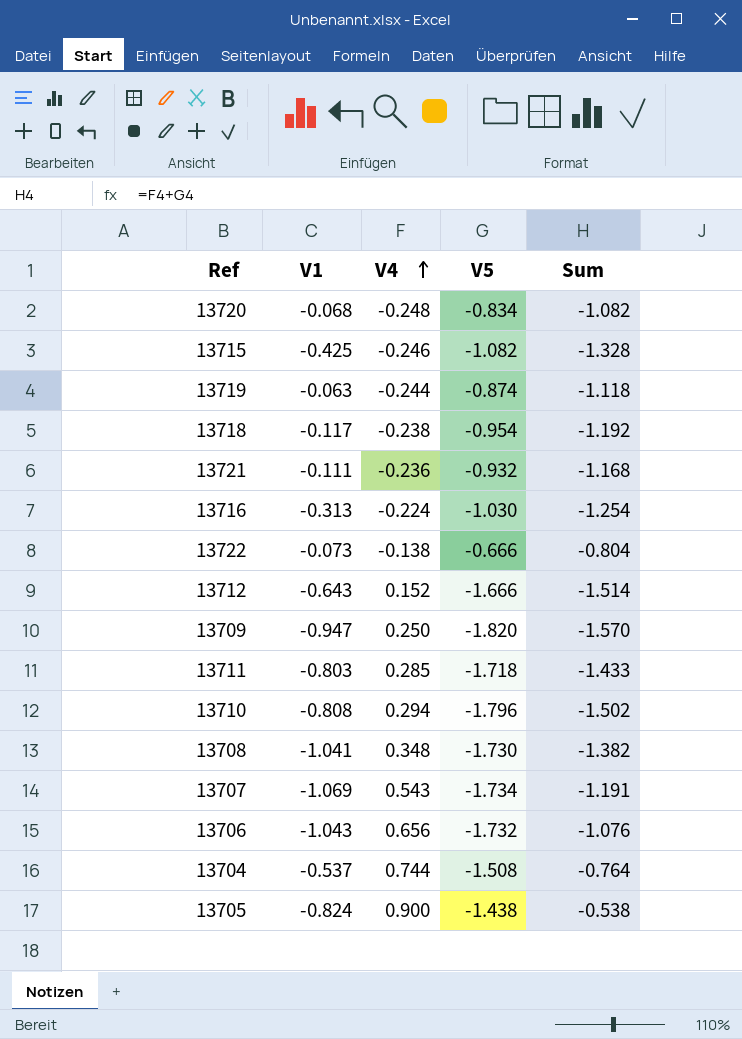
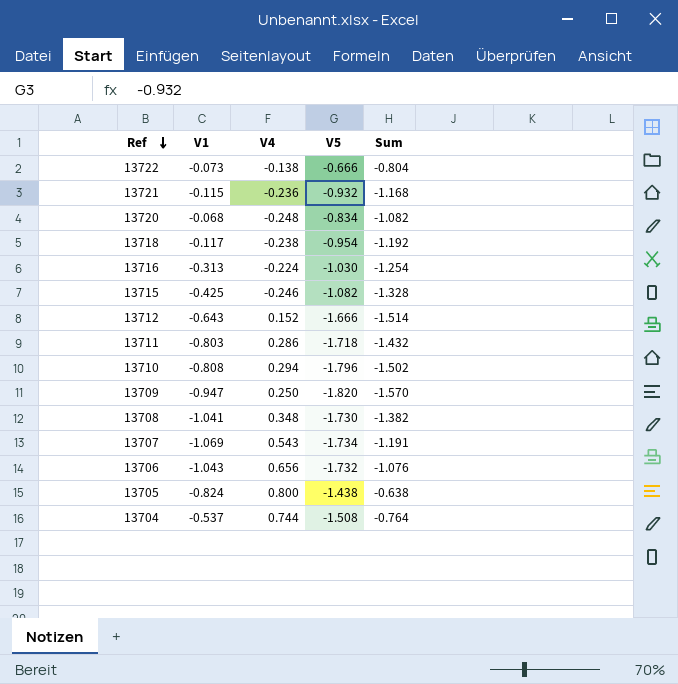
row order: V4 ascending -> Ref descending
row 13719: -0.063 | -0.244 | -0.874 | -1.118 -> none
13721 | V1: -0.111 -> -0.115
13711 | V4: 0.285 -> 0.286
13711 | Sum: -1.433 -> -1.432
13705 | V4: 0.900 -> 0.800
13705 | Sum: -0.538 -> -0.638

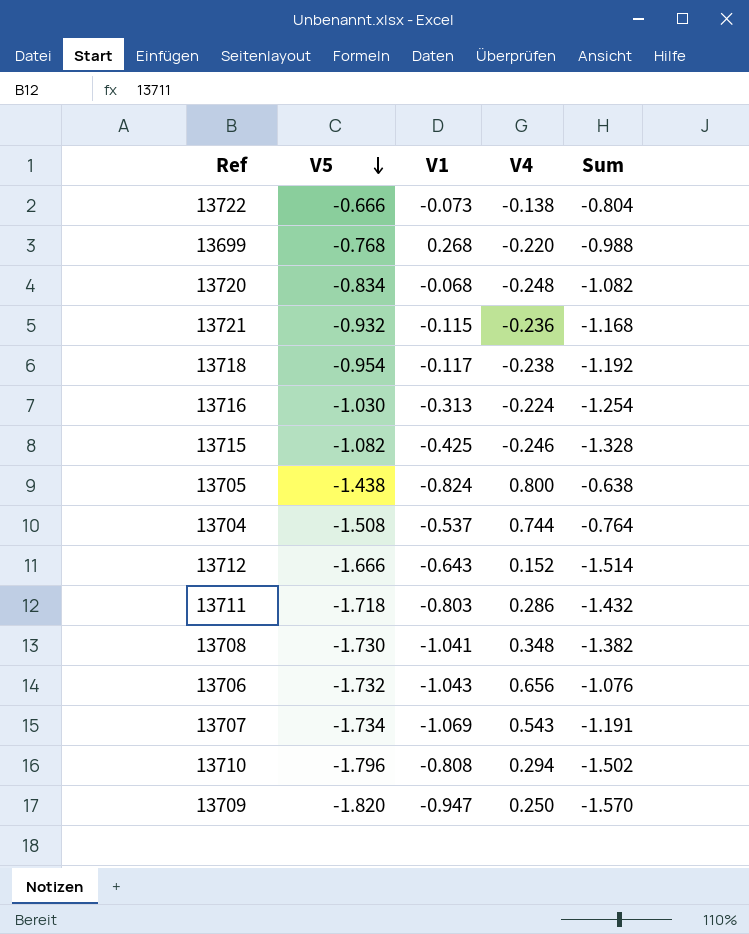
row order: Ref descending -> V5 descending
column V5 | position: 4 -> 2
row 13699: none -> -0.768 | 0.268 | -0.220 | -0.988

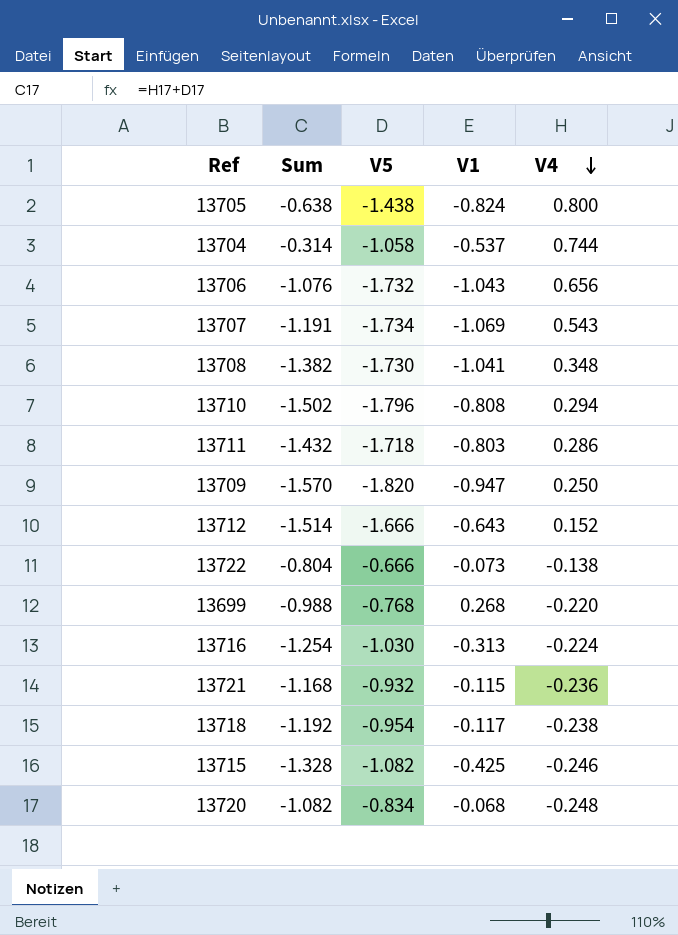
row order: V5 descending -> V4 descending
column Sum | position: 5 -> 2
13704 | Sum: -0.764 -> -0.314
13704 | V5: -1.508 -> -1.058

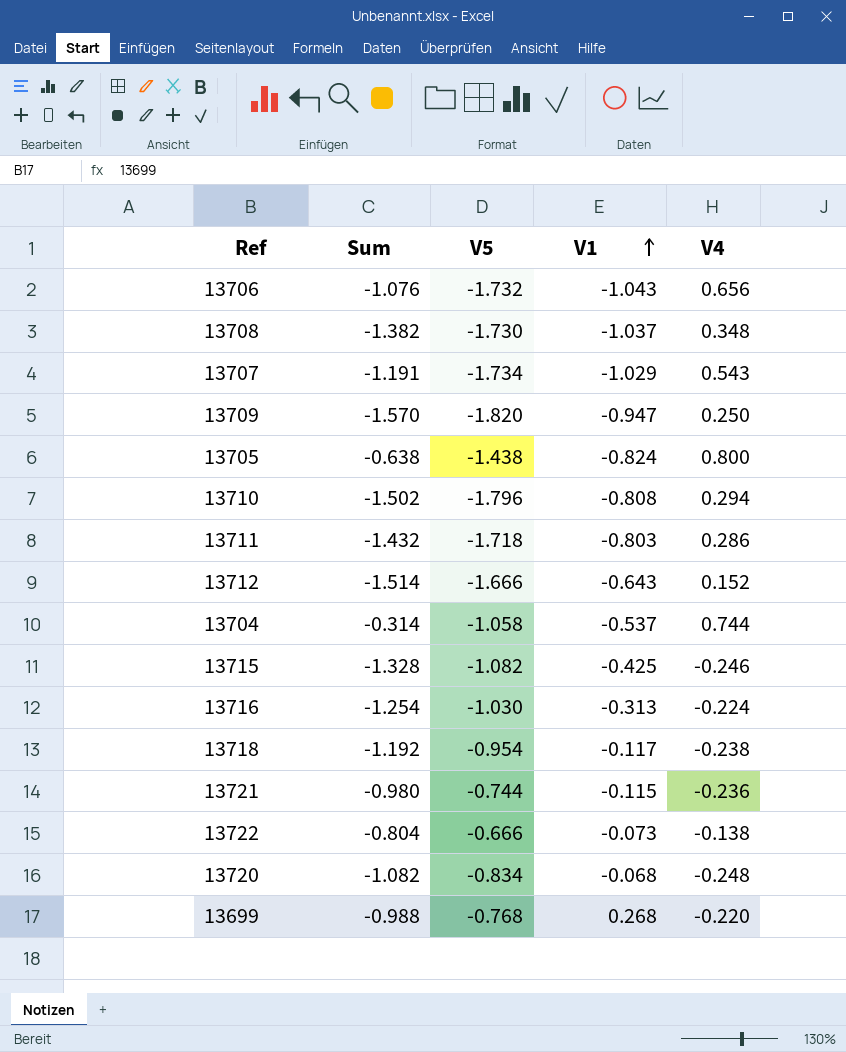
row order: V4 descending -> V1 ascending
13708 | V1: -1.041 -> -1.037
13707 | V1: -1.069 -> -1.029
13721 | Sum: -1.168 -> -0.980
13721 | V5: -0.932 -> -0.744

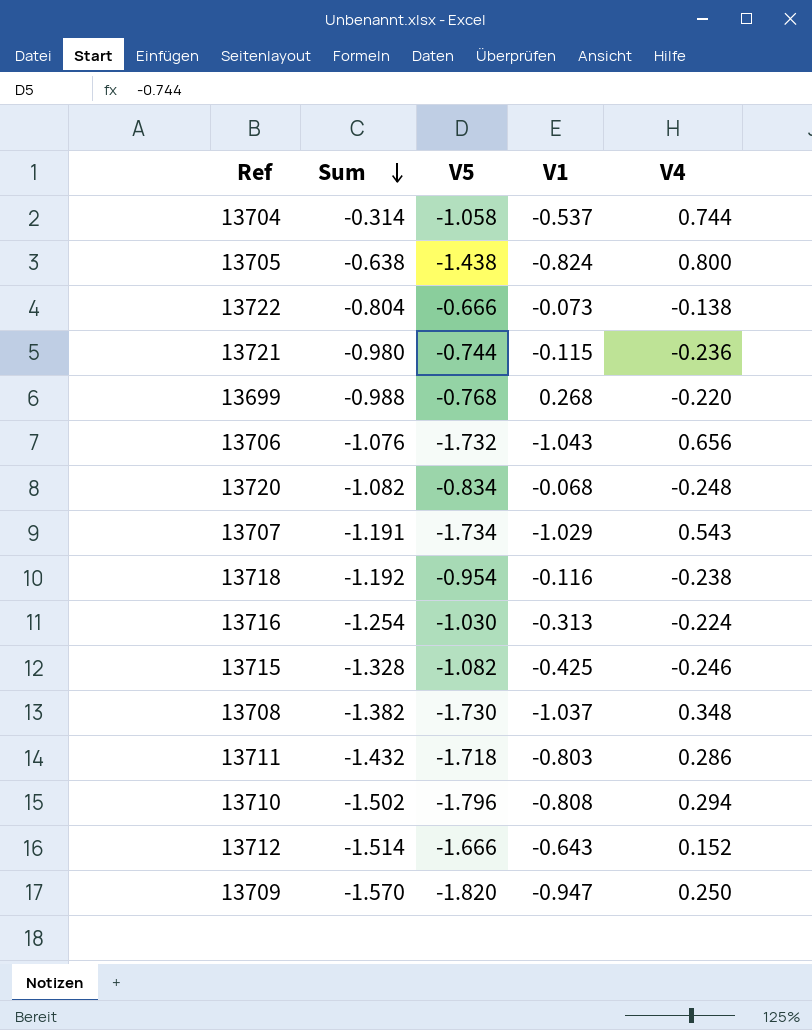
row order: V1 ascending -> Sum descending
13718 | V1: -0.117 -> -0.116

